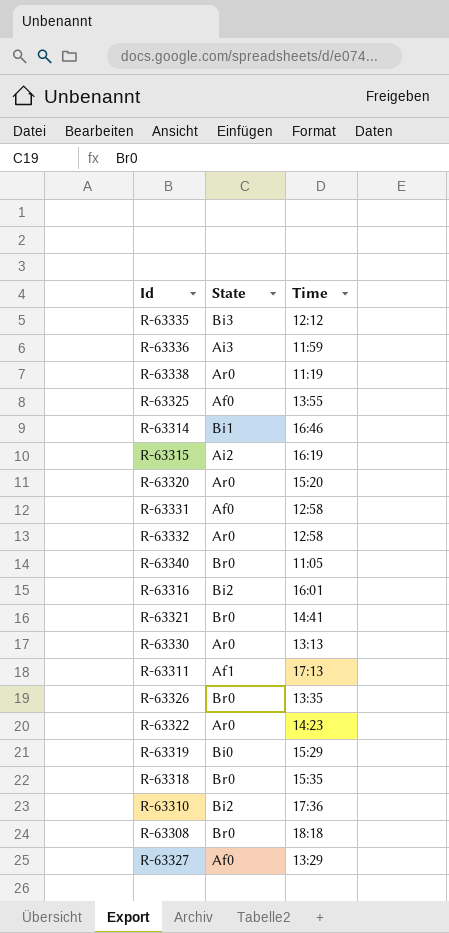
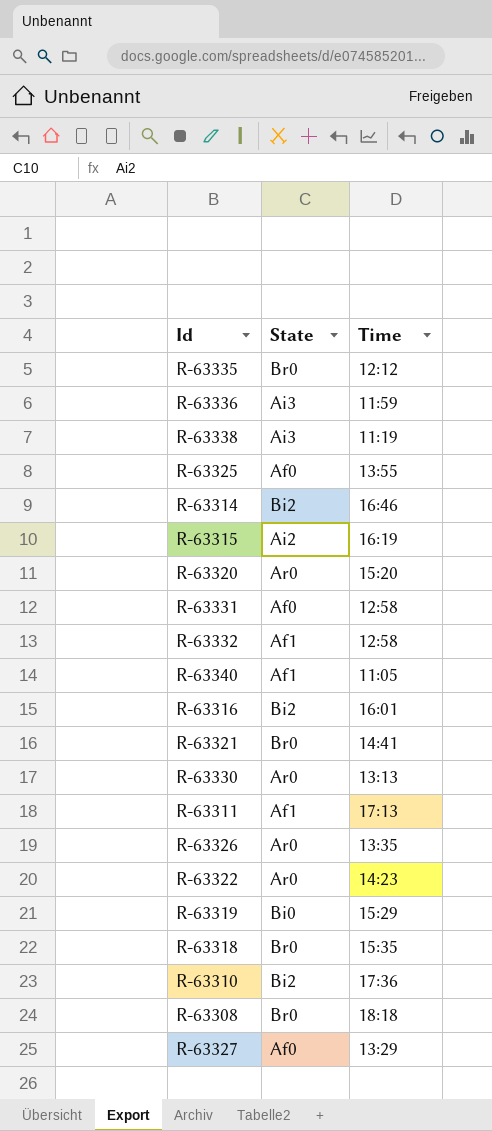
R-63335 | State: Bi3 -> Br0
R-63338 | State: Ar0 -> Ai3
R-63314 | State: Bi1 -> Bi2
R-63332 | State: Ar0 -> Af1
R-63340 | State: Br0 -> Af1
R-63326 | State: Br0 -> Ar0

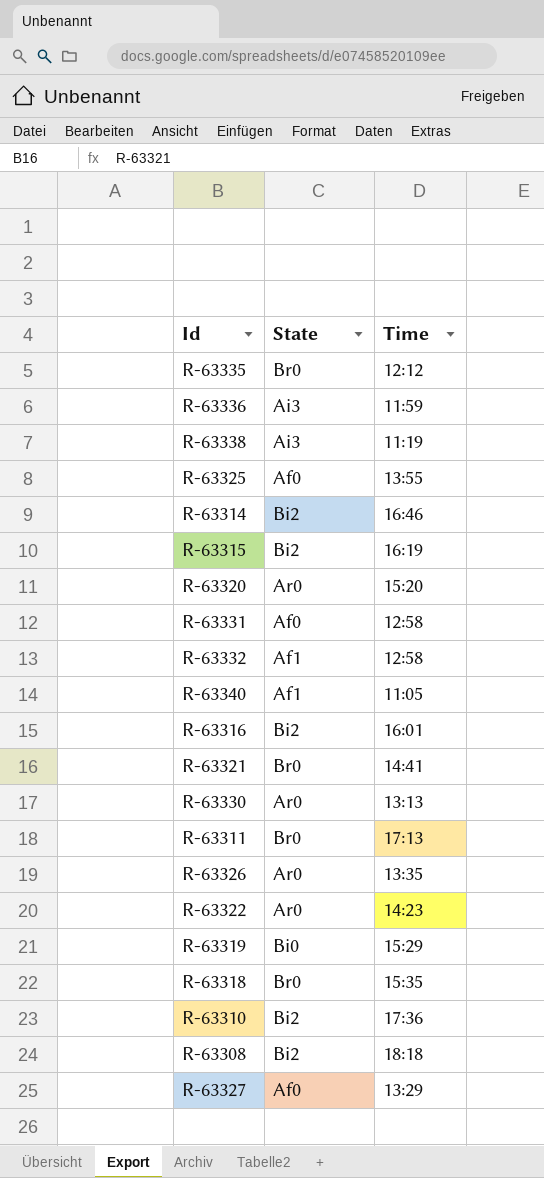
R-63315 | State: Ai2 -> Bi2
R-63311 | State: Af1 -> Br0
R-63308 | State: Br0 -> Bi2

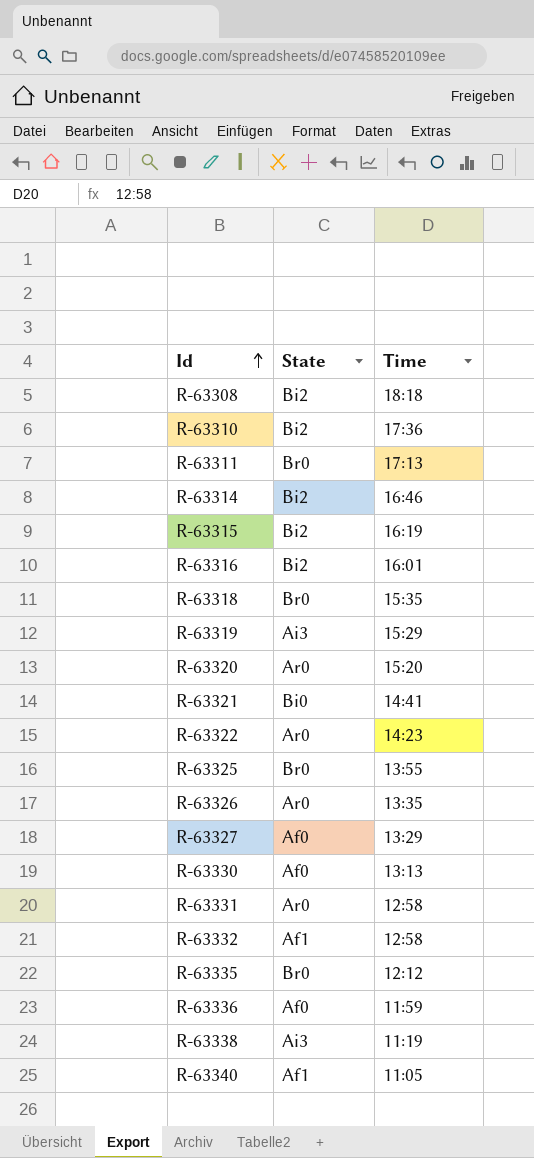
row order: none -> Id ascending
R-63319 | State: Bi0 -> Ai3
R-63321 | State: Br0 -> Bi0
R-63325 | State: Af0 -> Br0
R-63330 | State: Ar0 -> Af0
R-63331 | State: Af0 -> Ar0
R-63336 | State: Ai3 -> Af0

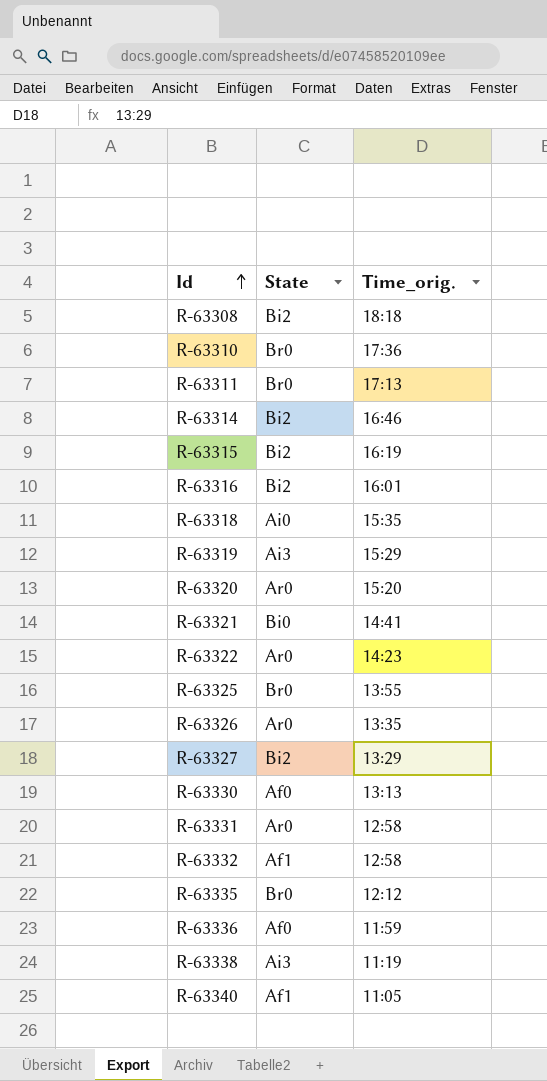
column name: Time -> Time_orig.
R-63310 | State: Bi2 -> Br0
R-63318 | State: Br0 -> Ai0
R-63327 | State: Af0 -> Bi2

